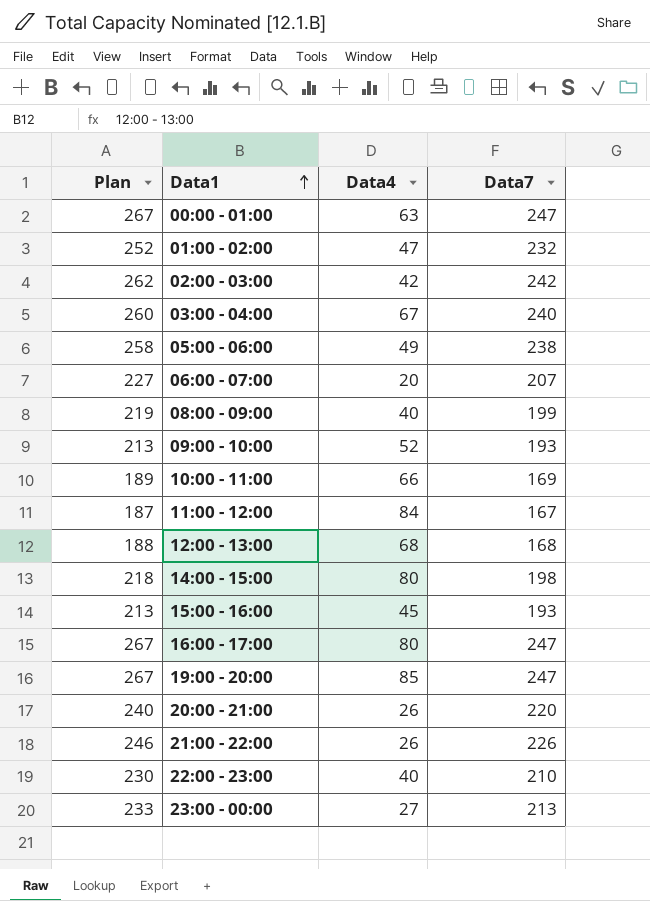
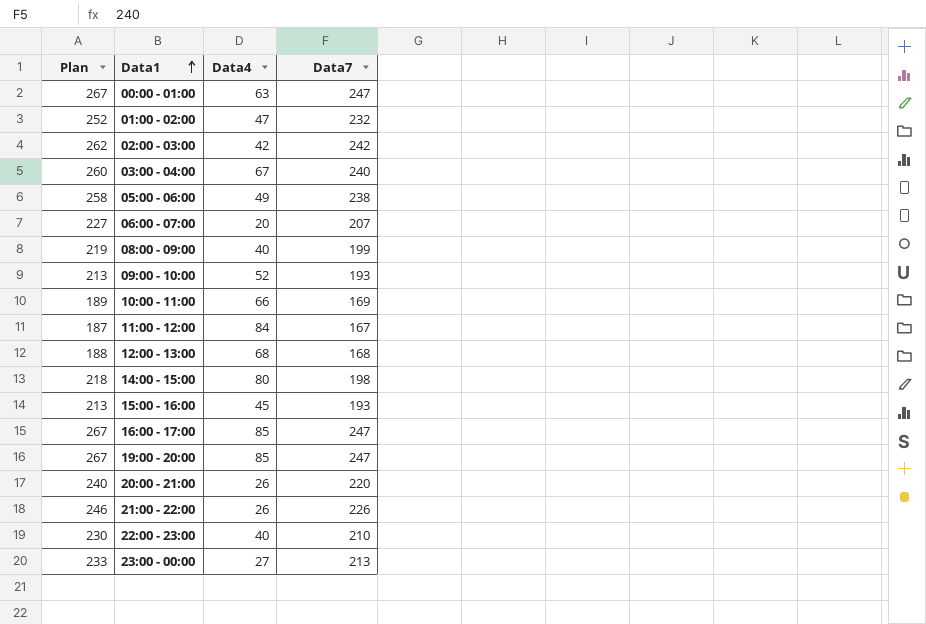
16:00 - 17:00 | Data4: 80 -> 85

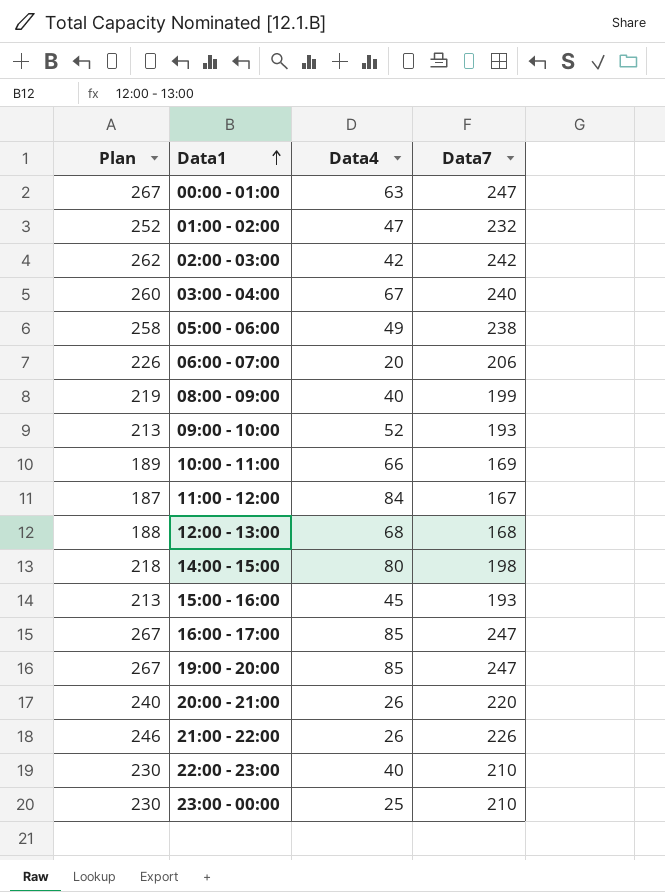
06:00 - 07:00 | Plan: 227 -> 226
06:00 - 07:00 | Data7: 207 -> 206
23:00 - 00:00 | Plan: 233 -> 230
23:00 - 00:00 | Data4: 27 -> 25
23:00 - 00:00 | Data7: 213 -> 210

